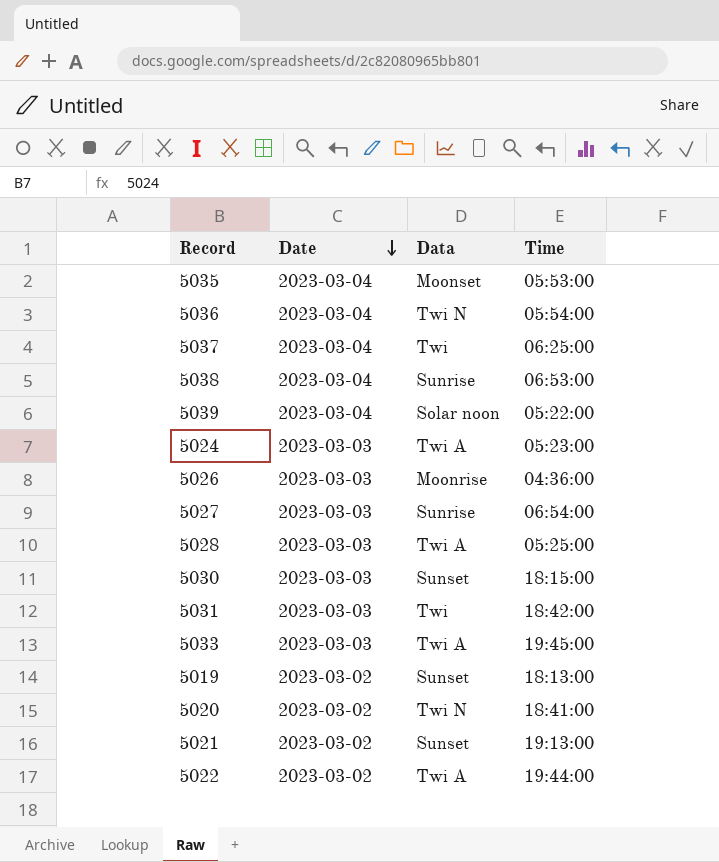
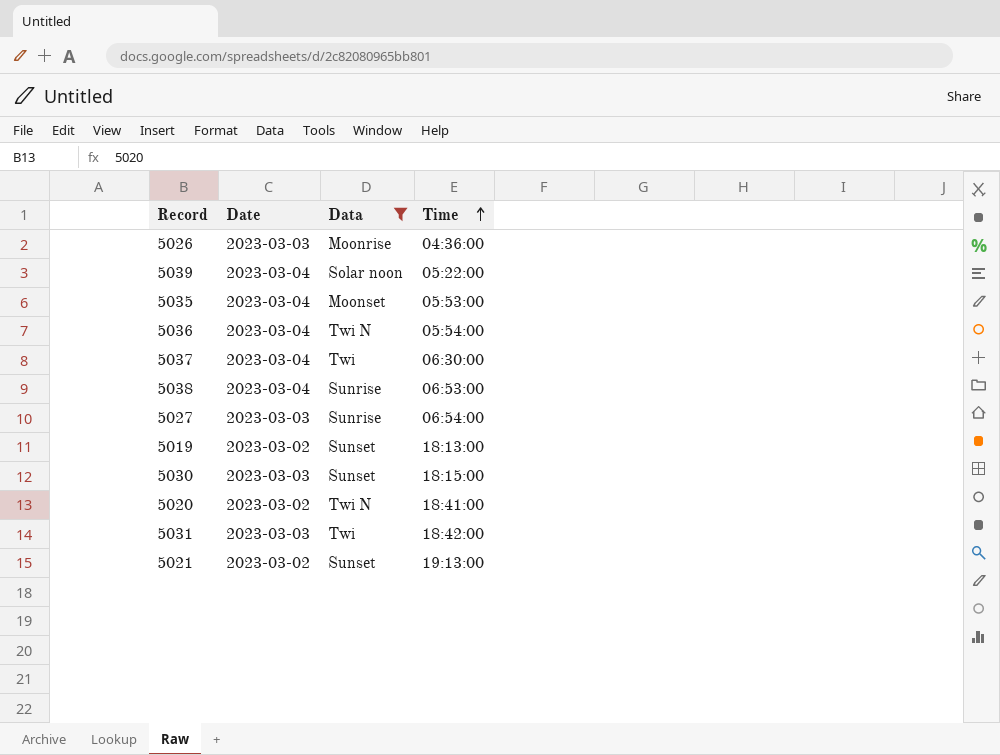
filter: none -> Data != Twi A
row order: Date descending -> Time ascending
5037 | Time: 06:25:00 -> 06:30:00

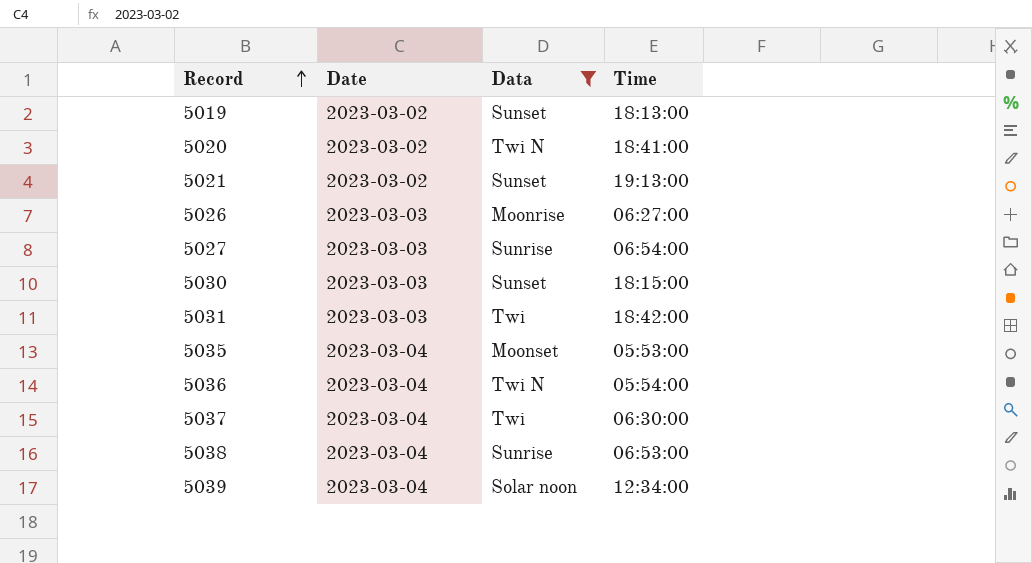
row order: Time ascending -> Record ascending
5026 | Time: 04:36:00 -> 06:27:00
5039 | Time: 05:22:00 -> 12:34:00

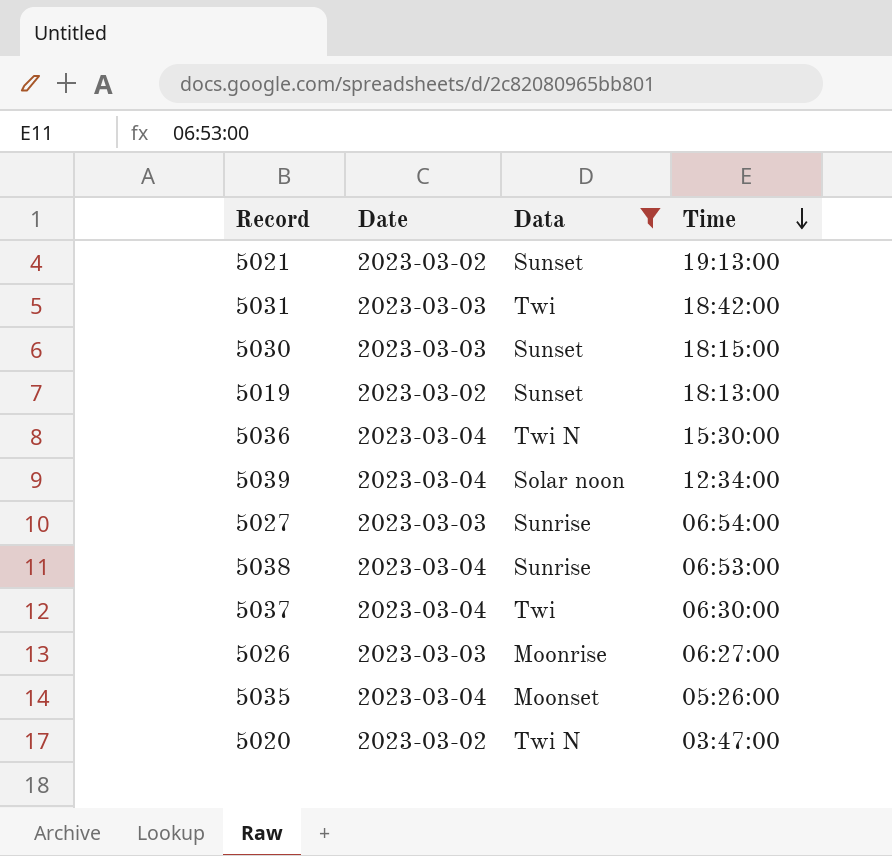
row order: Record ascending -> Time descending
5036 | Time: 05:54:00 -> 15:30:00
5035 | Time: 05:53:00 -> 05:26:00
5020 | Time: 18:41:00 -> 03:47:00

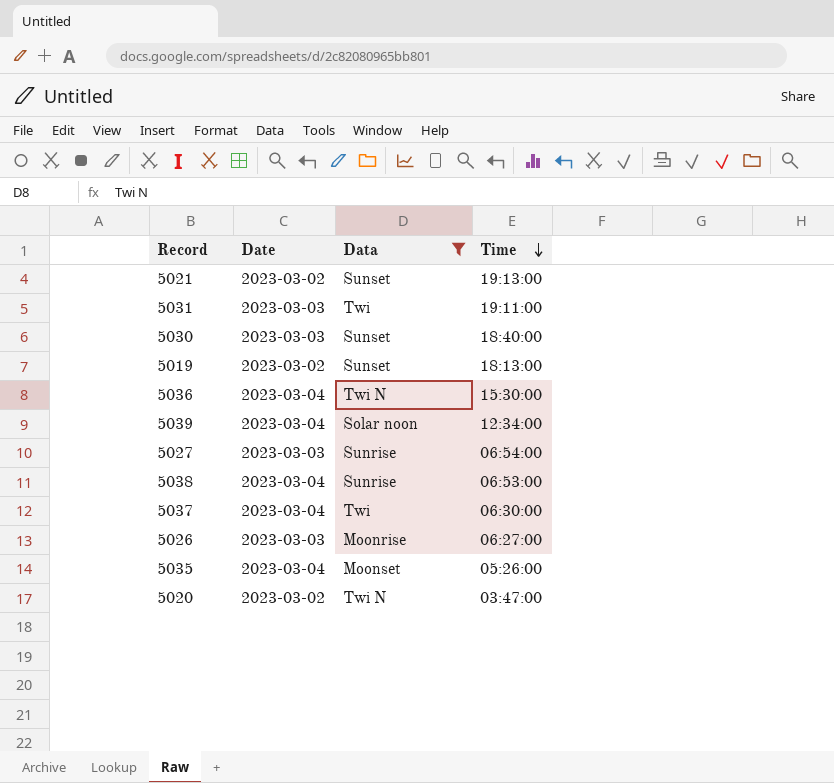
5031 | Time: 18:42:00 -> 19:11:00
5030 | Time: 18:15:00 -> 18:40:00

